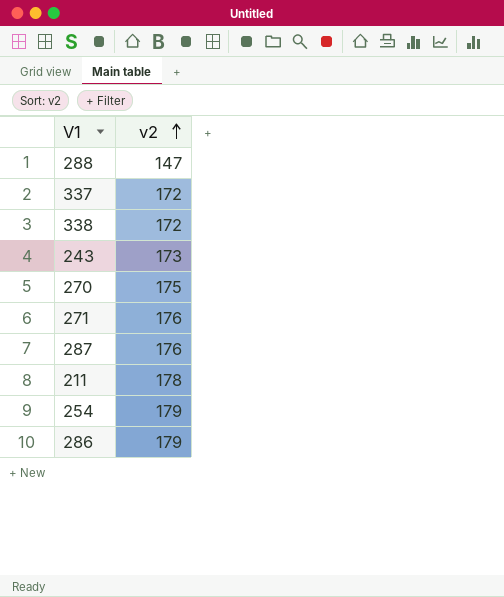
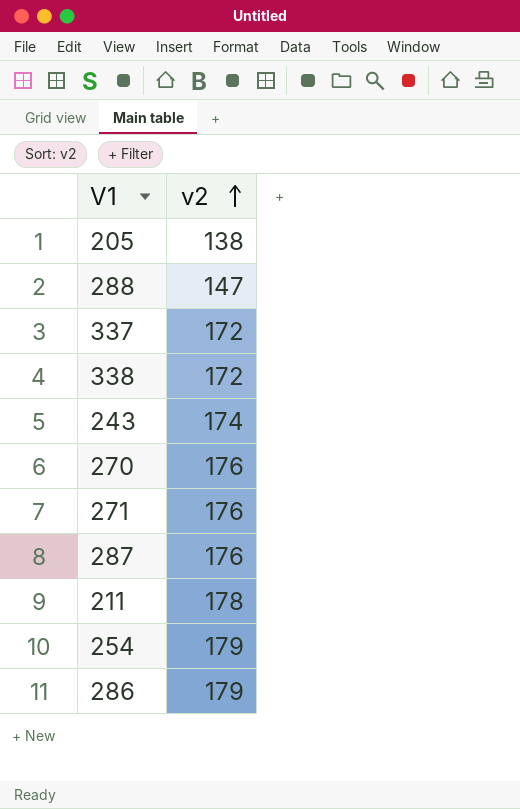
row 205: none -> 138
243 | v2: 173 -> 174
270 | v2: 175 -> 176

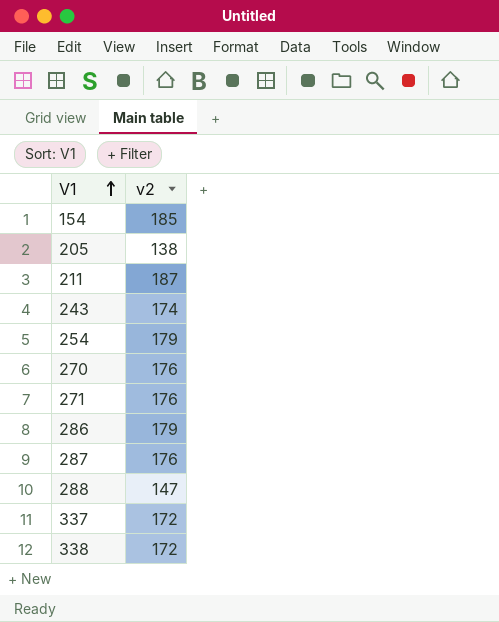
row order: v2 ascending -> V1 ascending
row 154: none -> 185
211 | v2: 178 -> 187

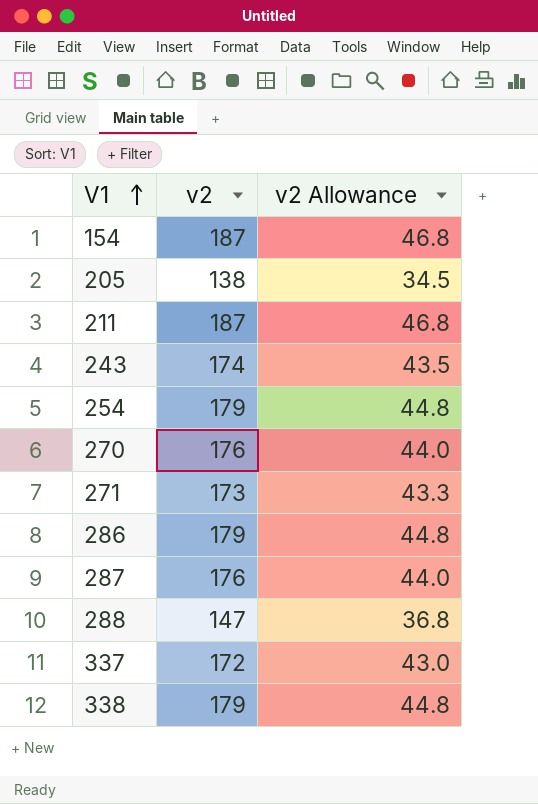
column v2 Allowance | formula: none -> [v2] * 0.25
154 | v2: 185 -> 187
271 | v2: 176 -> 173
338 | v2: 172 -> 179

